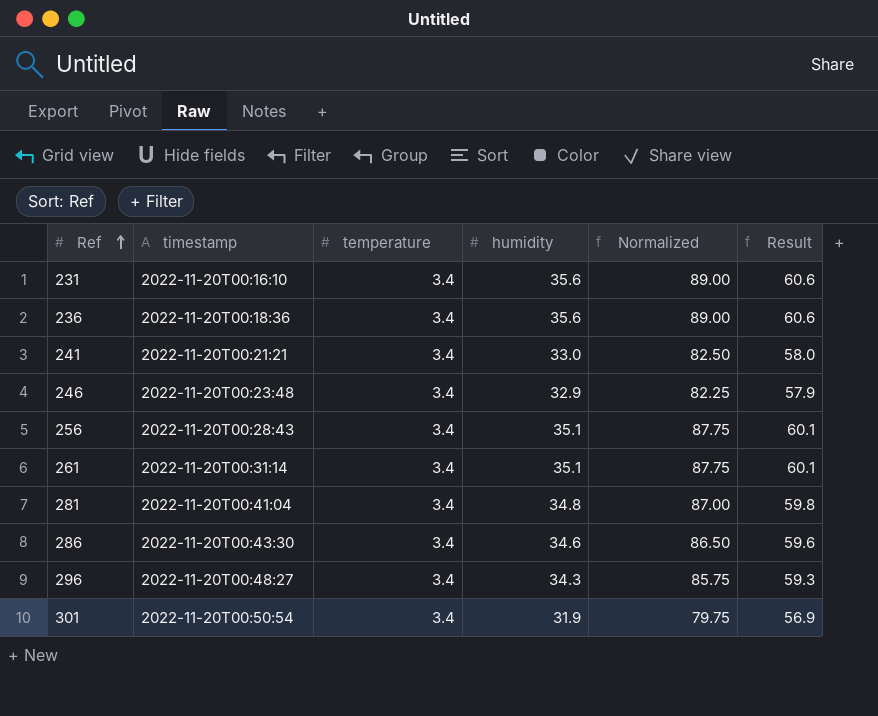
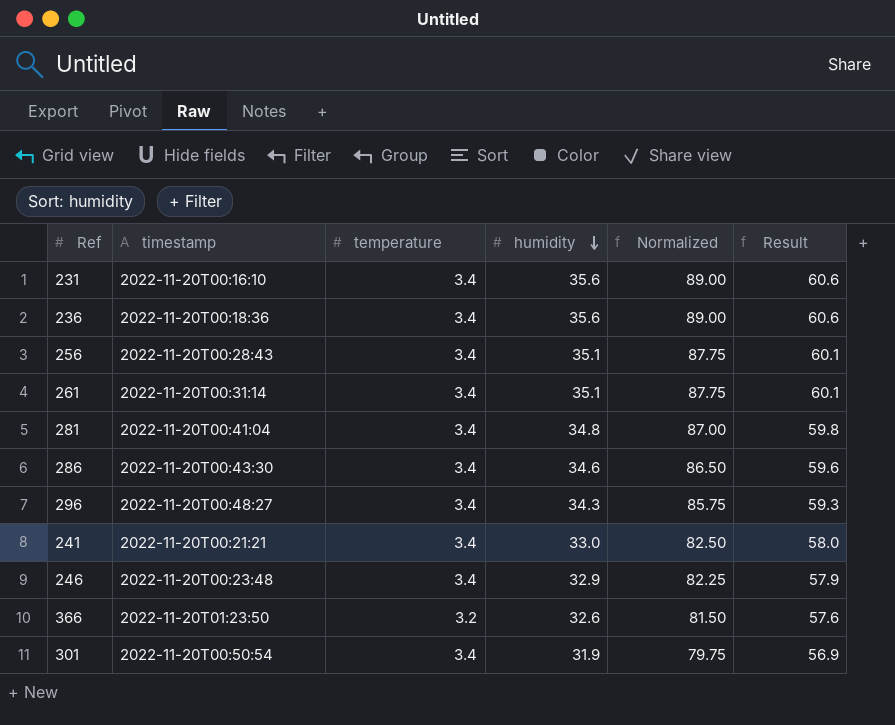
row order: Ref ascending -> humidity descending
row 366: none -> 2022-11-20T01:23:50 | 3.2 | 32.6 | 81.50 | 57.6

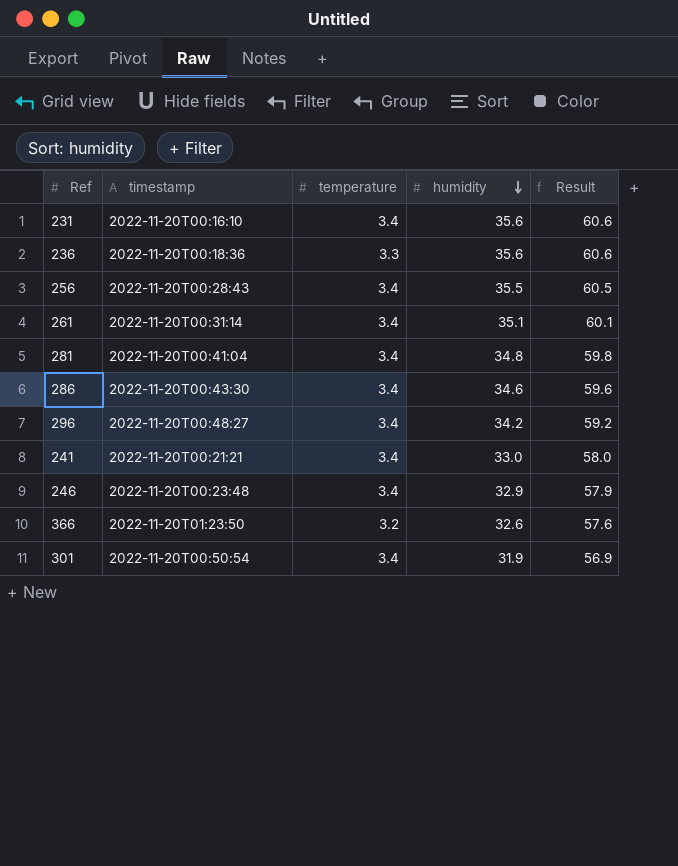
column Normalized | formula: [humidity] * 2.5 -> none
236 | temperature: 3.4 -> 3.3
256 | humidity: 35.1 -> 35.5
256 | Result: 60.1 -> 60.5
296 | humidity: 34.3 -> 34.2
296 | Result: 59.3 -> 59.2

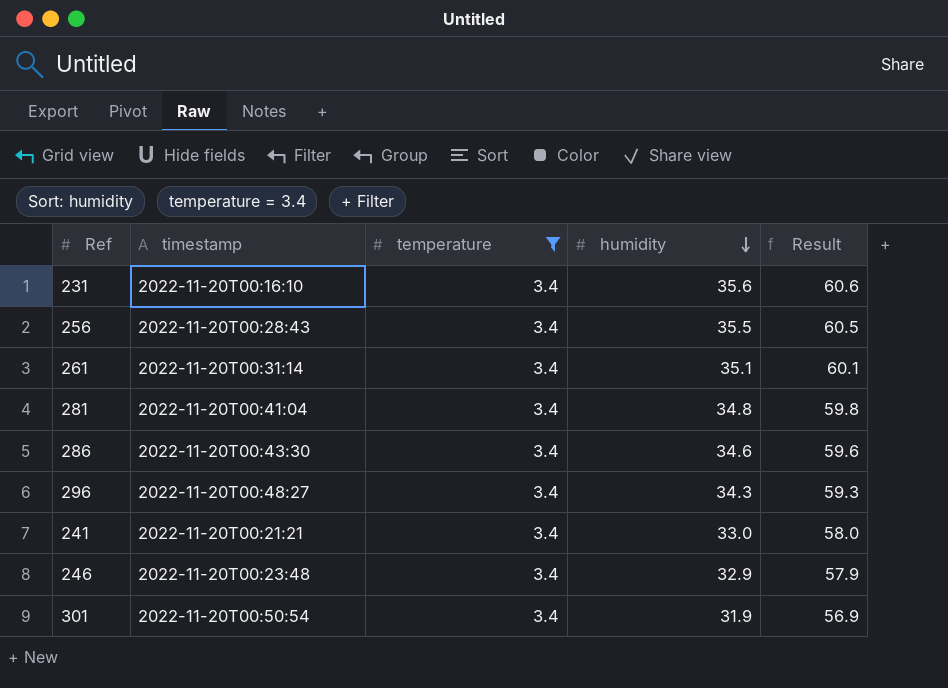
filter: none -> temperature = 3.4
296 | humidity: 34.2 -> 34.3
296 | Result: 59.2 -> 59.3

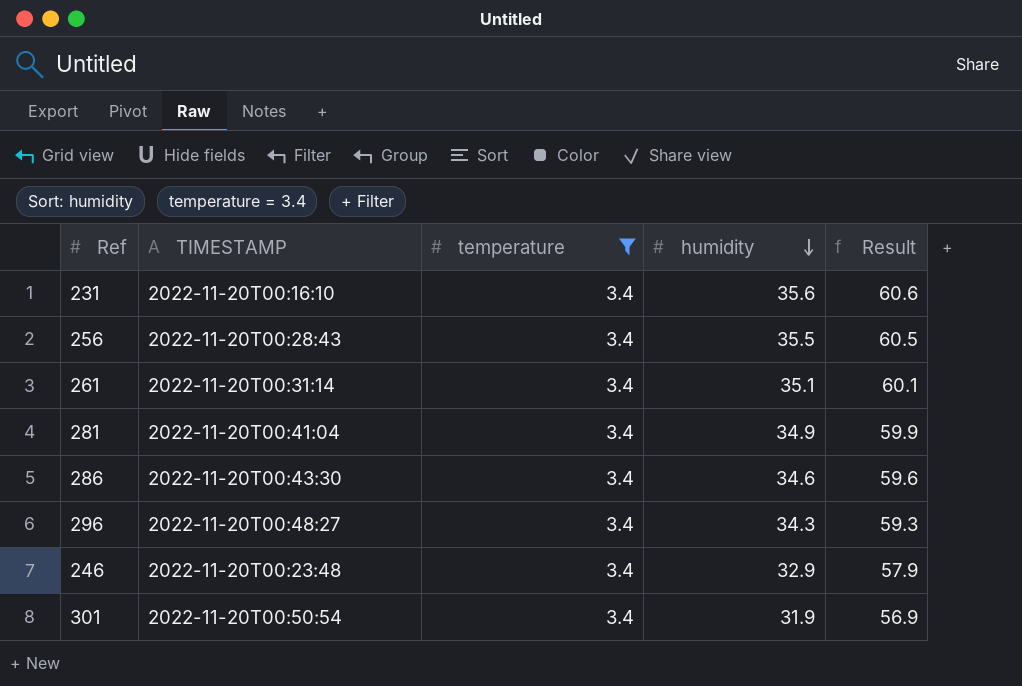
column name: timestamp -> TIMESTAMP
row 241: 2022-11-20T00:21:21 | 3.4 | 33.0 | 58.0 -> none
281 | humidity: 34.8 -> 34.9
281 | Result: 59.8 -> 59.9

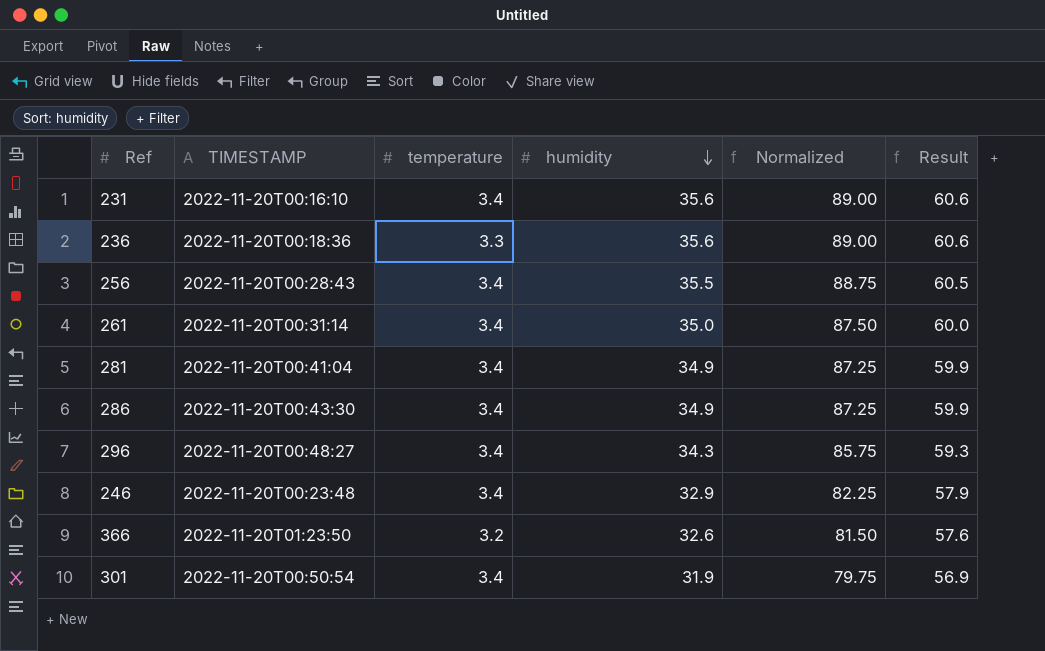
filter: temperature = 3.4 -> none
column Normalized | formula: none -> [humidity] * 2.5
261 | humidity: 35.1 -> 35.0
261 | Result: 60.1 -> 60.0
286 | humidity: 34.6 -> 34.9
286 | Result: 59.6 -> 59.9

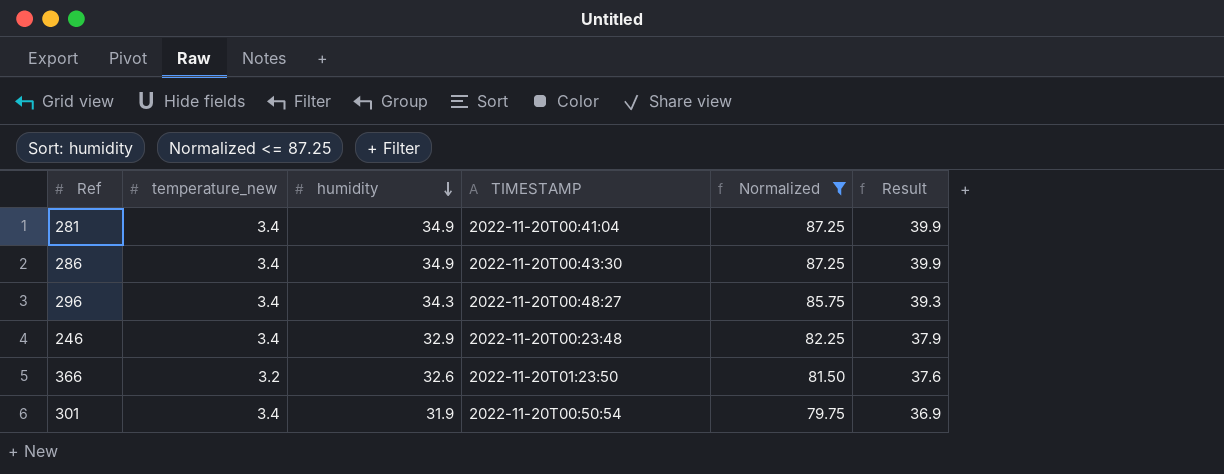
filter: none -> Normalized <= 87.25
column name: temperature -> temperature_new
column TIMESTAMP | position: 2 -> 4
column Result | formula: [humidity] + 25 -> [humidity] + 5

